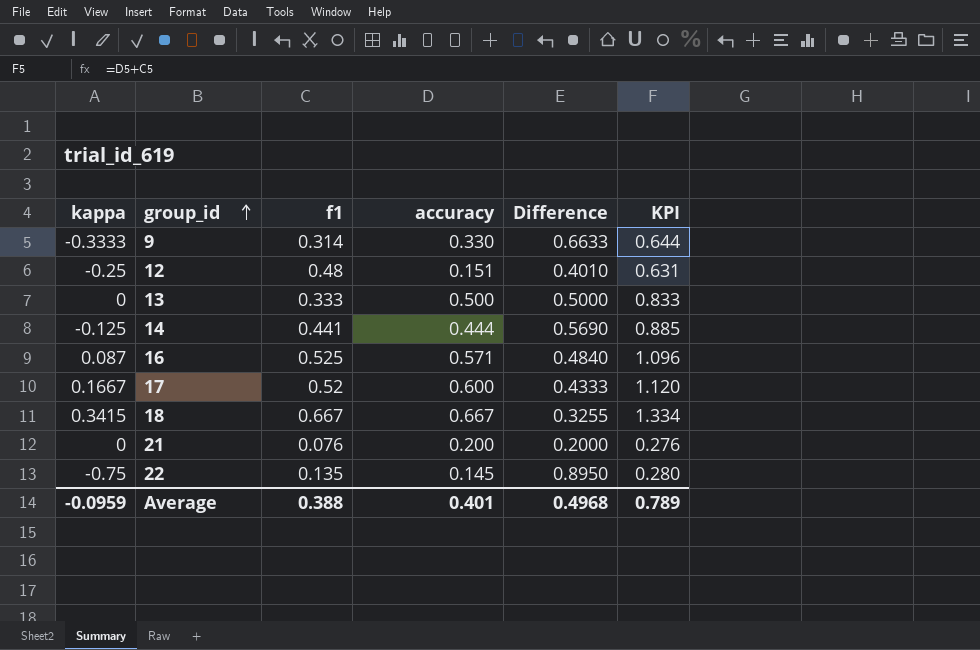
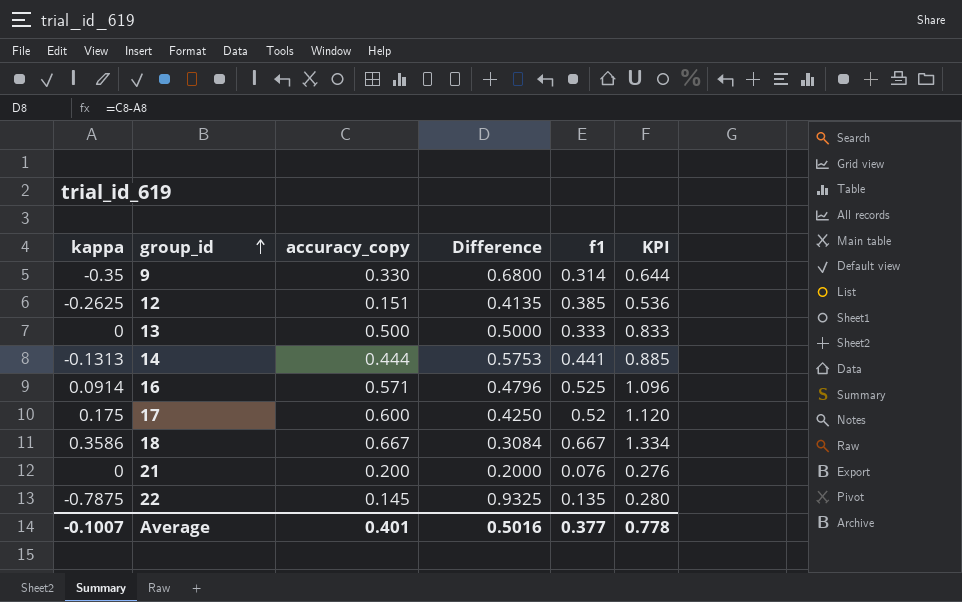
column name: accuracy -> accuracy_copy
column f1 | position: 3 -> 5
9 | kappa: -0.3333 -> -0.35
9 | Difference: 0.6633 -> 0.6800
12 | kappa: -0.25 -> -0.2625
12 | Difference: 0.4010 -> 0.4135
12 | f1: 0.48 -> 0.385
12 | KPI: 0.631 -> 0.536
14 | kappa: -0.125 -> -0.1313
14 | Difference: 0.5690 -> 0.5753
16 | kappa: 0.087 -> 0.0914
16 | Difference: 0.4840 -> 0.4796
17 | kappa: 0.1667 -> 0.175
17 | Difference: 0.4333 -> 0.4250
18 | kappa: 0.3415 -> 0.3586
18 | Difference: 0.3255 -> 0.3084
22 | kappa: -0.75 -> -0.7875
22 | Difference: 0.8950 -> 0.9325
Average | kappa: -0.0959 -> -0.1007
Average | Difference: 0.4968 -> 0.5016
Average | f1: 0.388 -> 0.377
Average | KPI: 0.789 -> 0.778

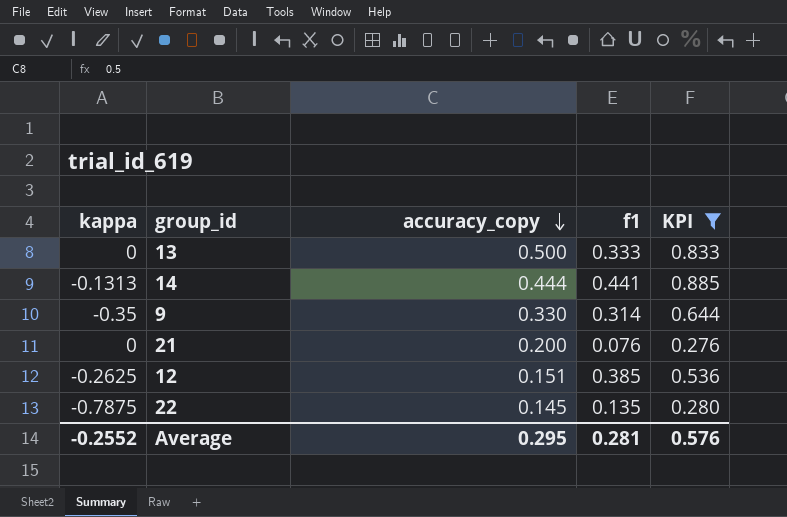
filter: none -> KPI <= 0.885
row order: group_id ascending -> accuracy_copy descending
column Difference | formula: [accuracy_copy] - [kappa] -> none
Average | kappa: -0.1007 -> -0.2552
Average | accuracy_copy: 0.401 -> 0.295
Average | f1: 0.377 -> 0.281
Average | KPI: 0.778 -> 0.576

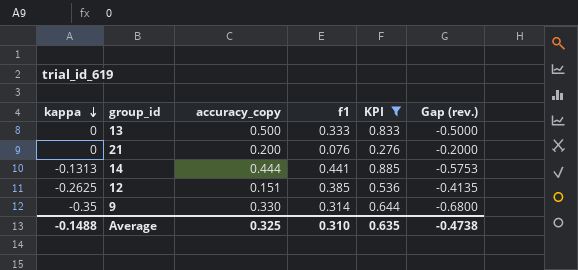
row order: accuracy_copy descending -> kappa descending
column Gap (rev.) | formula: none -> [kappa] - [accuracy_copy]
row 22: -0.7875 | 0.145 | 0.135 | 0.280 -> none
Average | kappa: -0.2552 -> -0.1488
Average | accuracy_copy: 0.295 -> 0.325
Average | f1: 0.281 -> 0.310
Average | KPI: 0.576 -> 0.635

